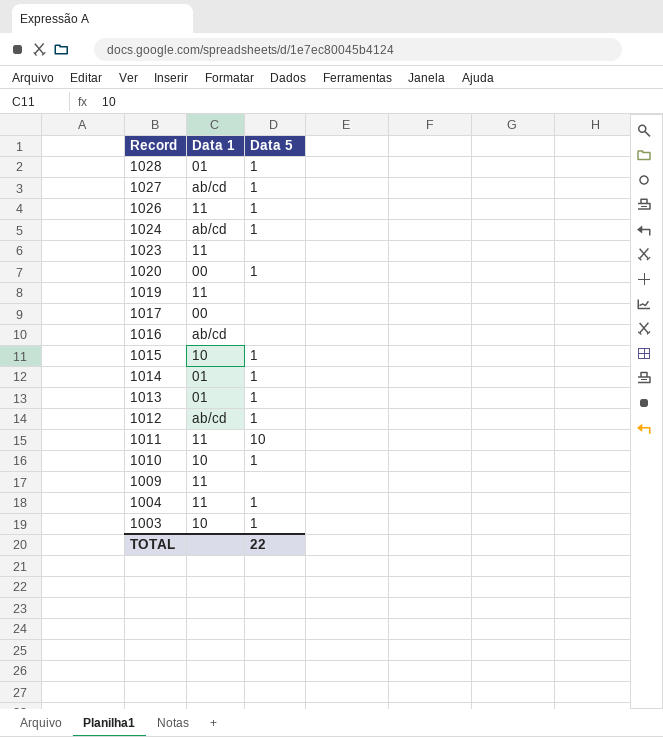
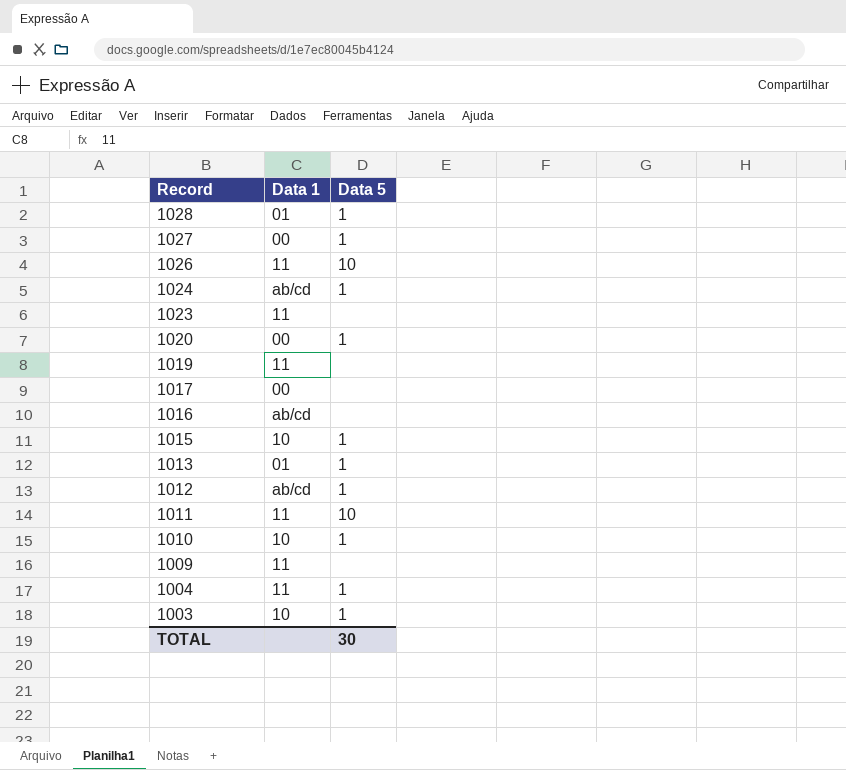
row 1014: 01 | 1 -> none
1027 | Data 1: ab/cd -> 00
1026 | Data 5: 1 -> 10
TOTAL | Data 5: 22 -> 30

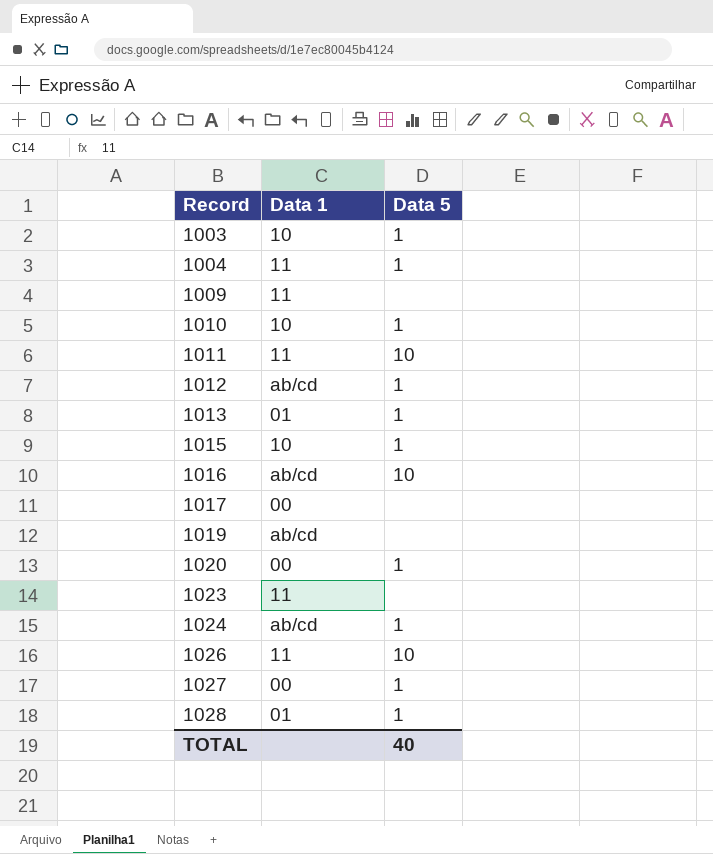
row order: Record descending -> Record ascending
1016 | Data 5: none -> 10
1019 | Data 1: 11 -> ab/cd
TOTAL | Data 5: 30 -> 40

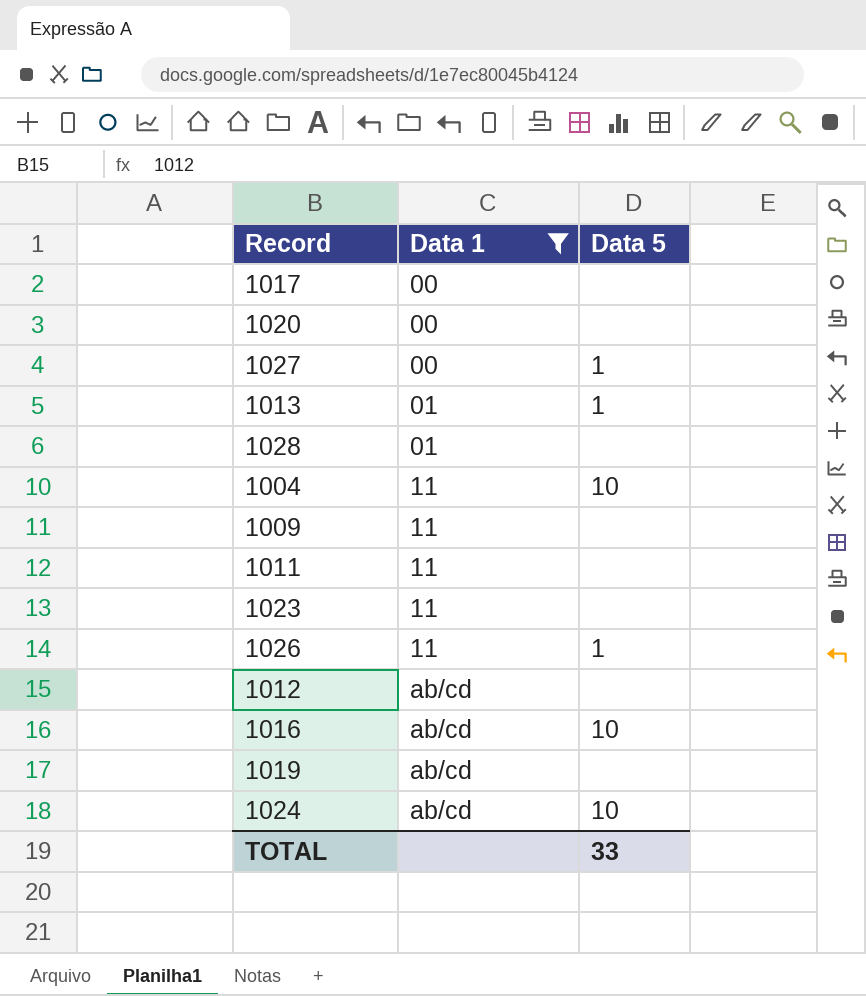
filter: none -> Data 1 != 10
row order: Record ascending -> Data 1 ascending
1020 | Data 5: 1 -> none
1028 | Data 5: 1 -> none
1004 | Data 5: 1 -> 10
1011 | Data 5: 10 -> none
1026 | Data 5: 10 -> 1
1012 | Data 5: 1 -> none
1024 | Data 5: 1 -> 10
TOTAL | Data 5: 40 -> 33

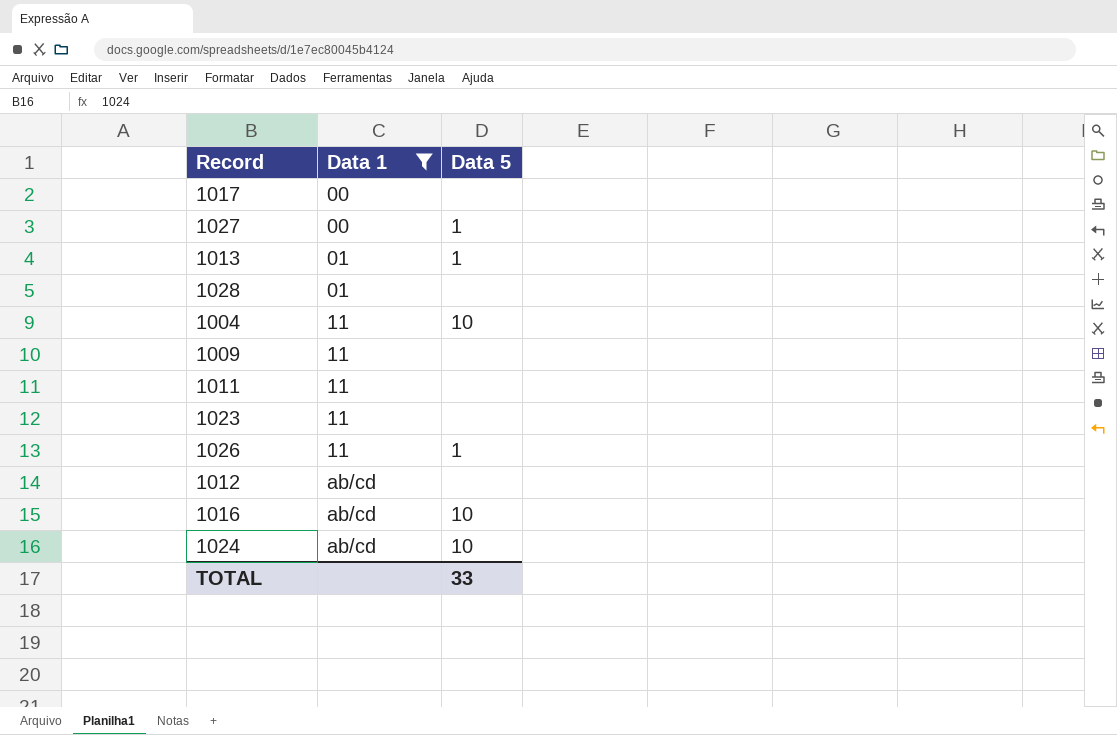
row 1020: 00 | none -> none
row 1019: ab/cd | none -> none

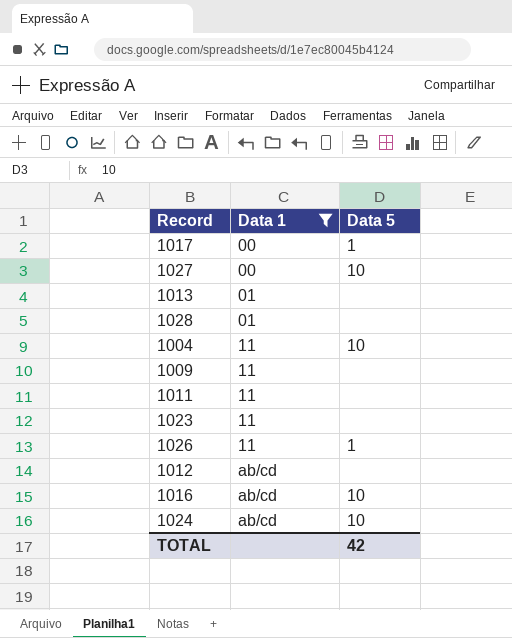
1017 | Data 5: none -> 1
1027 | Data 5: 1 -> 10
1013 | Data 5: 1 -> none
TOTAL | Data 5: 33 -> 42

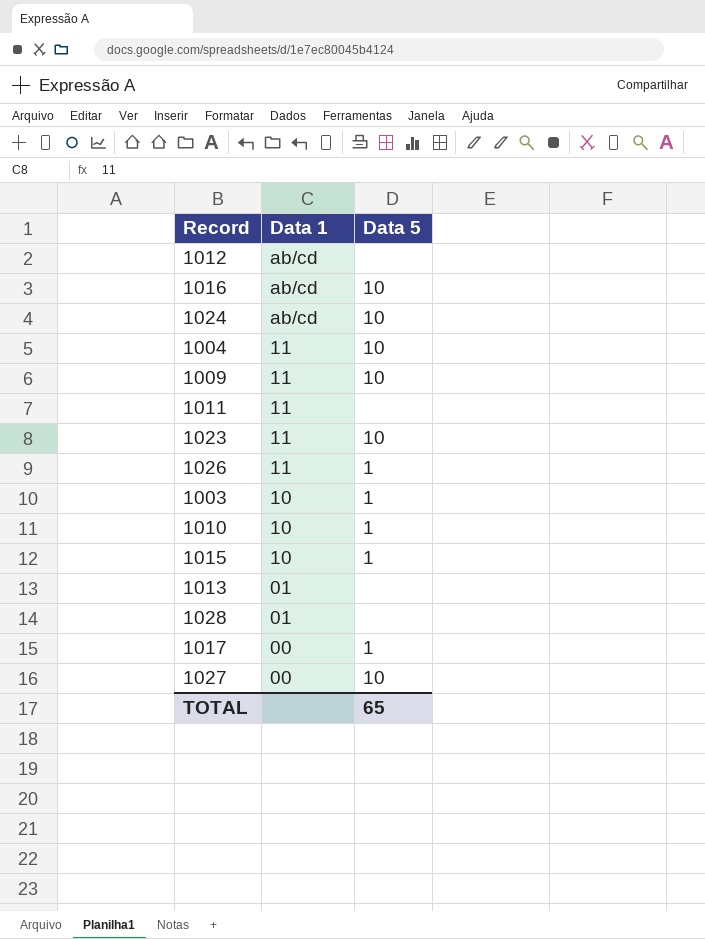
filter: Data 1 != 10 -> none
row order: Data 1 ascending -> Data 1 descending
1009 | Data 5: none -> 10
1023 | Data 5: none -> 10
TOTAL | Data 5: 42 -> 65

